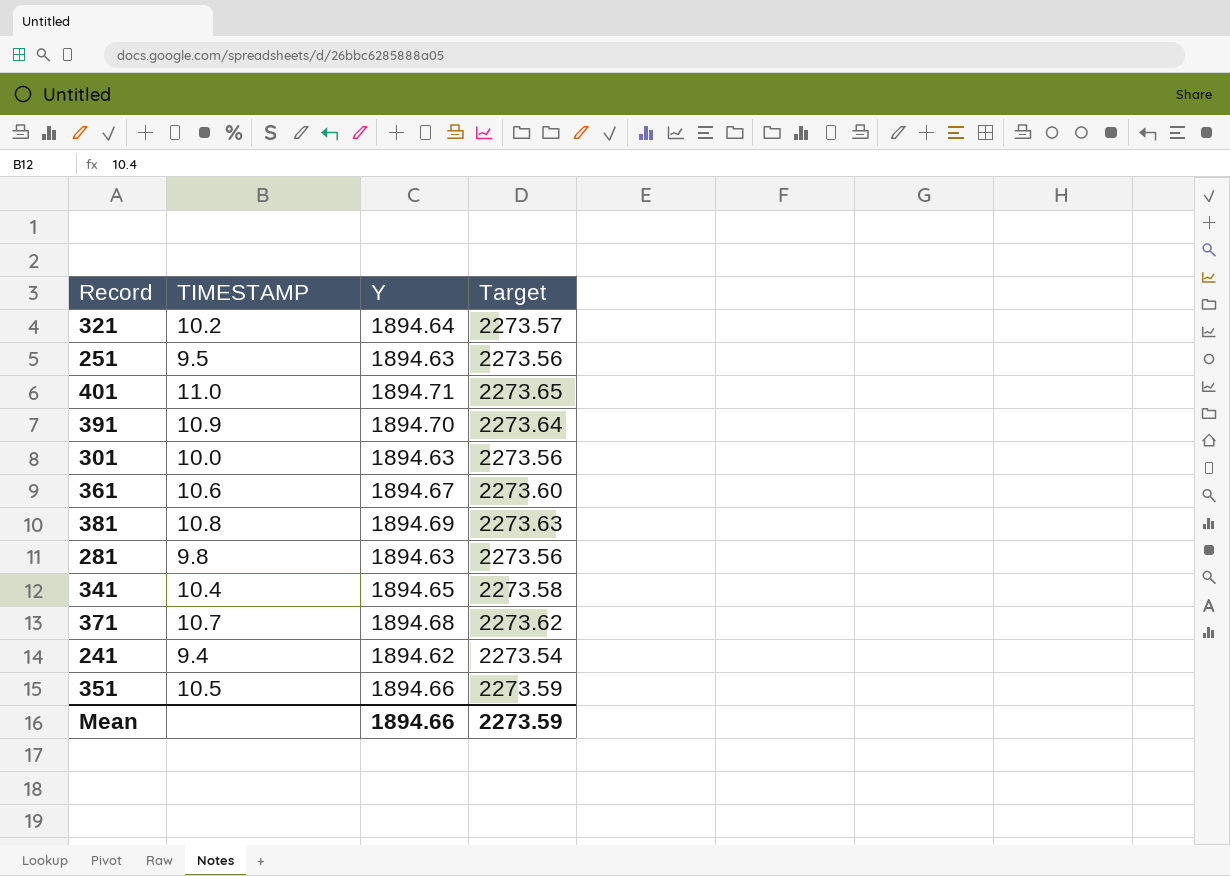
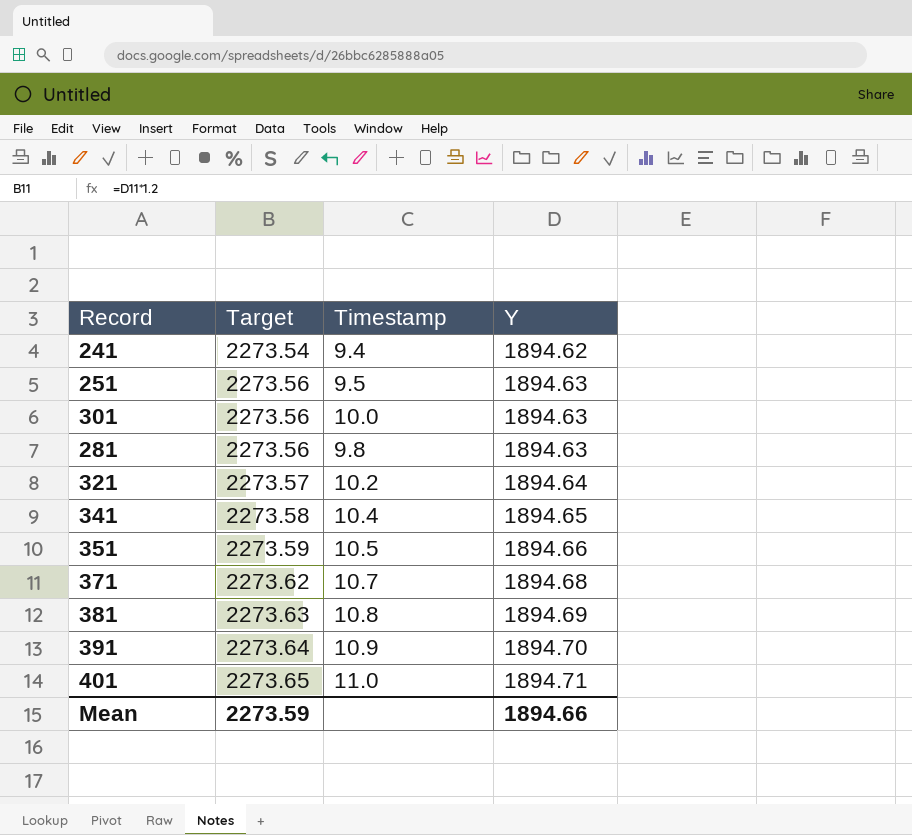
row order: none -> Target ascending
column Target | position: 4 -> 2
column name: TIMESTAMP -> Timestamp
row 361: 10.6 | 1894.67 | 2273.60 -> none

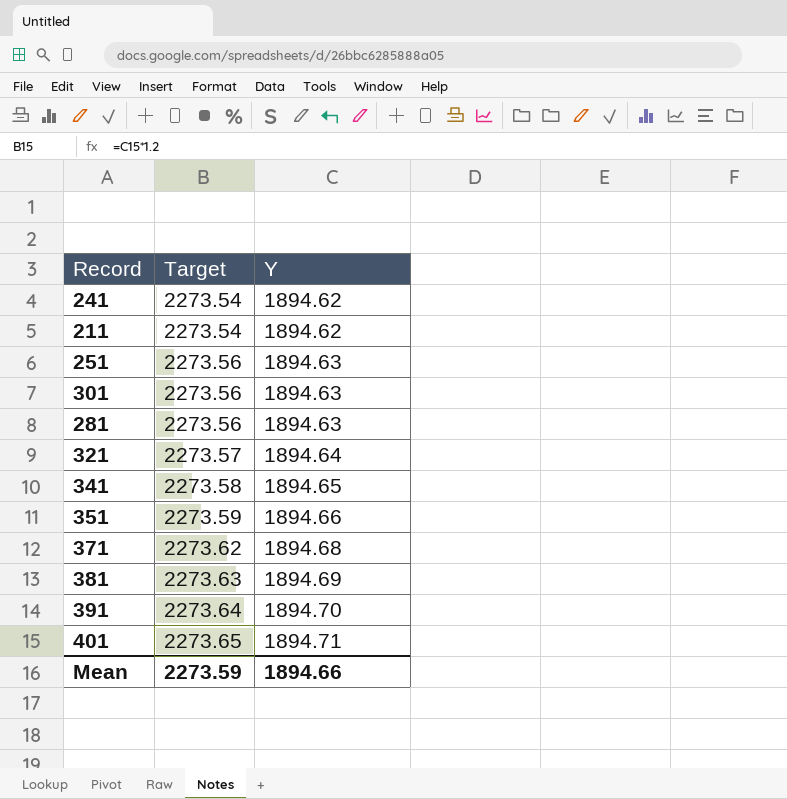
column Timestamp | position: 3 -> none
row 211: none -> 2273.54 | 1894.62

